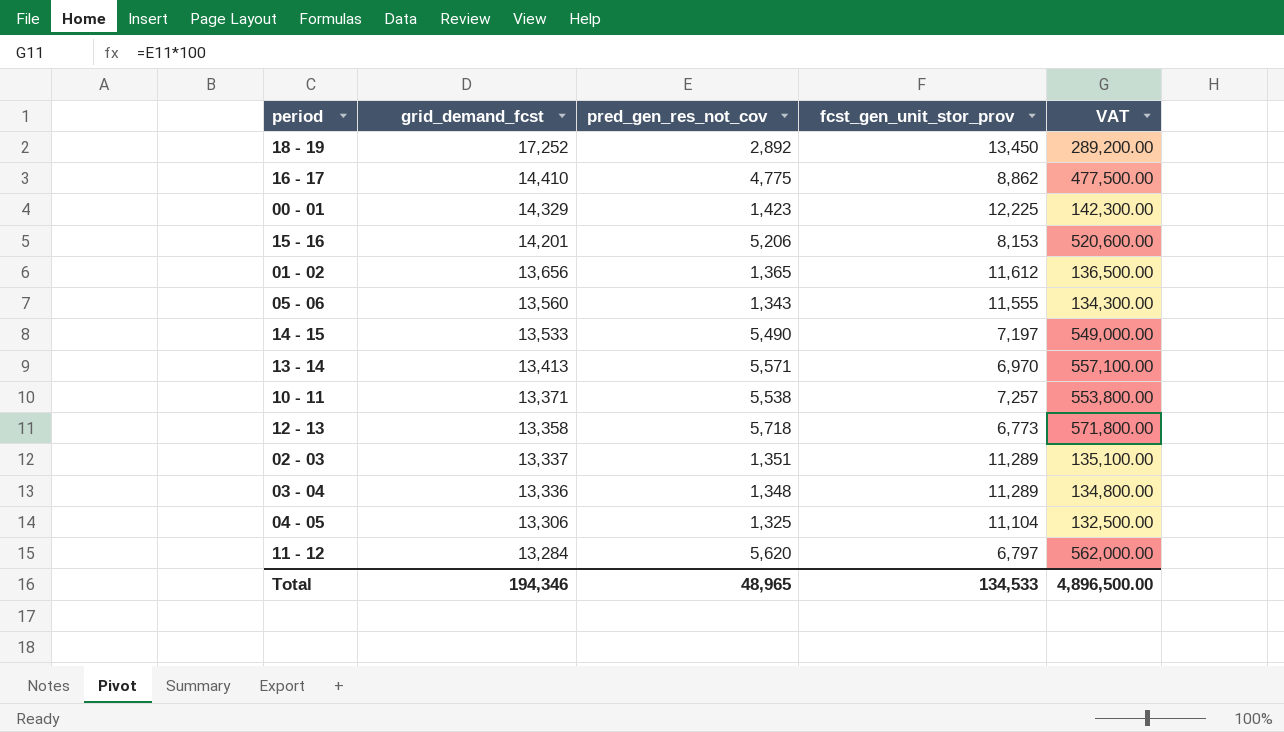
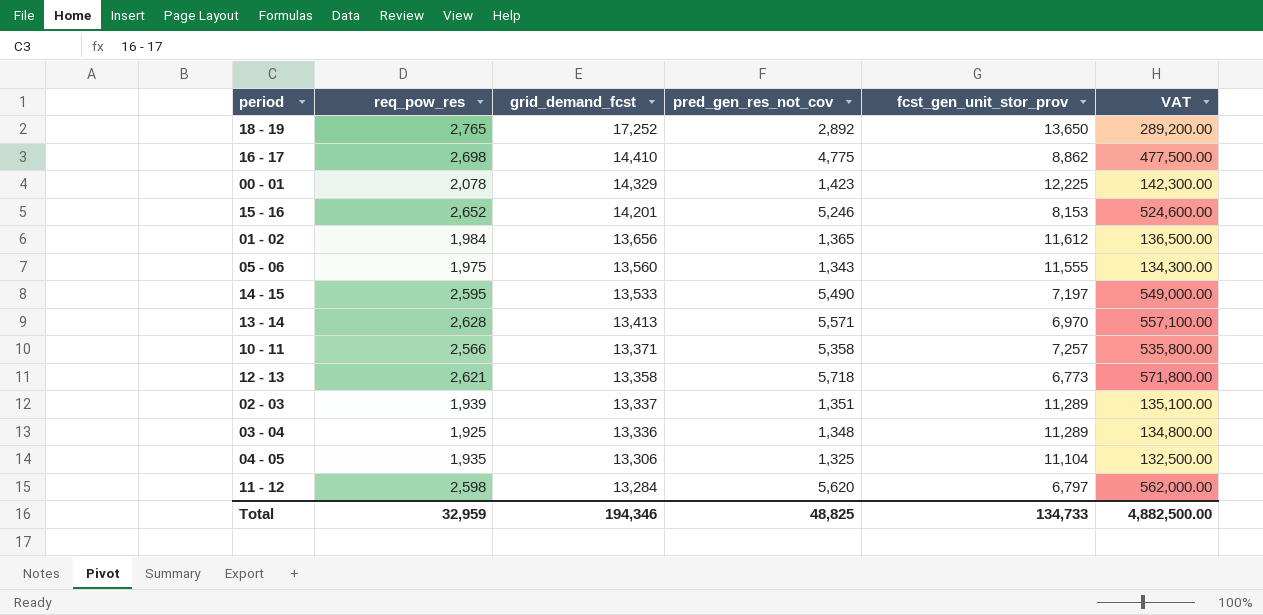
column req_pow_res | position: none -> 2
18 - 19 | fcst_gen_unit_stor_prov: 13,450 -> 13,650
15 - 16 | pred_gen_res_not_cov: 5,206 -> 5,246
15 - 16 | VAT: 520,600.00 -> 524,600.00
10 - 11 | pred_gen_res_not_cov: 5,538 -> 5,358
10 - 11 | VAT: 553,800.00 -> 535,800.00
Total | pred_gen_res_not_cov: 48,965 -> 48,825
Total | fcst_gen_unit_stor_prov: 134,533 -> 134,733
Total | VAT: 4,896,500.00 -> 4,882,500.00

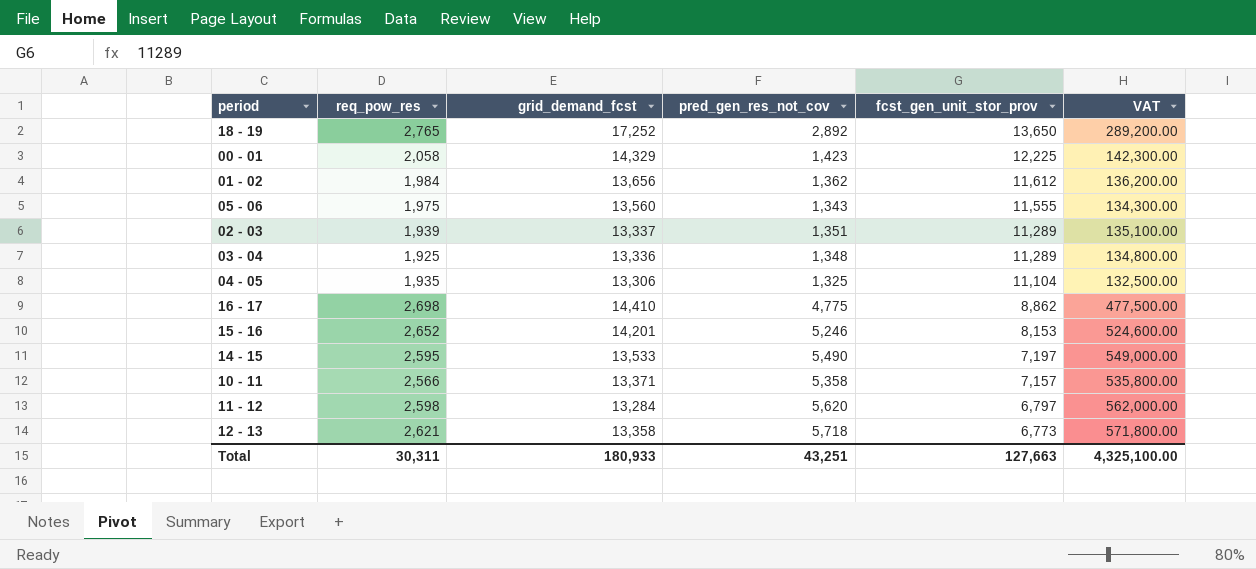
row order: grid_demand_fcst descending -> fcst_gen_unit_stor_prov descending
row 13 - 14: 2,628 | 13,413 | 5,571 | 6,970 | 557,100.00 -> none
00 - 01 | req_pow_res: 2,078 -> 2,058
01 - 02 | pred_gen_res_not_cov: 1,365 -> 1,362
01 - 02 | VAT: 136,500.00 -> 136,200.00
10 - 11 | fcst_gen_unit_stor_prov: 7,257 -> 7,157
Total | req_pow_res: 32,959 -> 30,311
Total | grid_demand_fcst: 194,346 -> 180,933
Total | pred_gen_res_not_cov: 48,825 -> 43,251
Total | fcst_gen_unit_stor_prov: 134,733 -> 127,663
Total | VAT: 4,882,500.00 -> 4,325,100.00

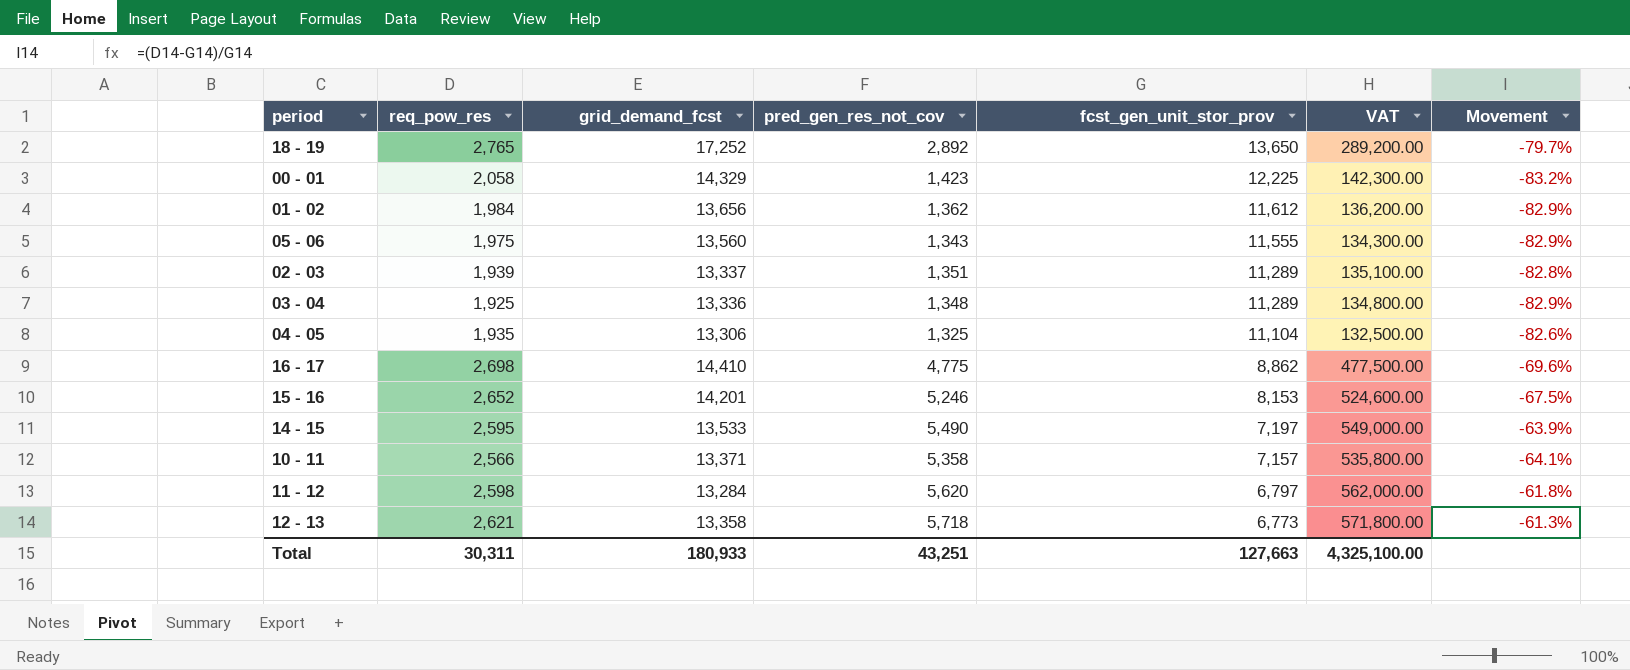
column Movement | formula: none -> ([req_pow_res] - [fcst_gen_unit_stor_prov]) / [fcst_gen_unit_stor_prov]

